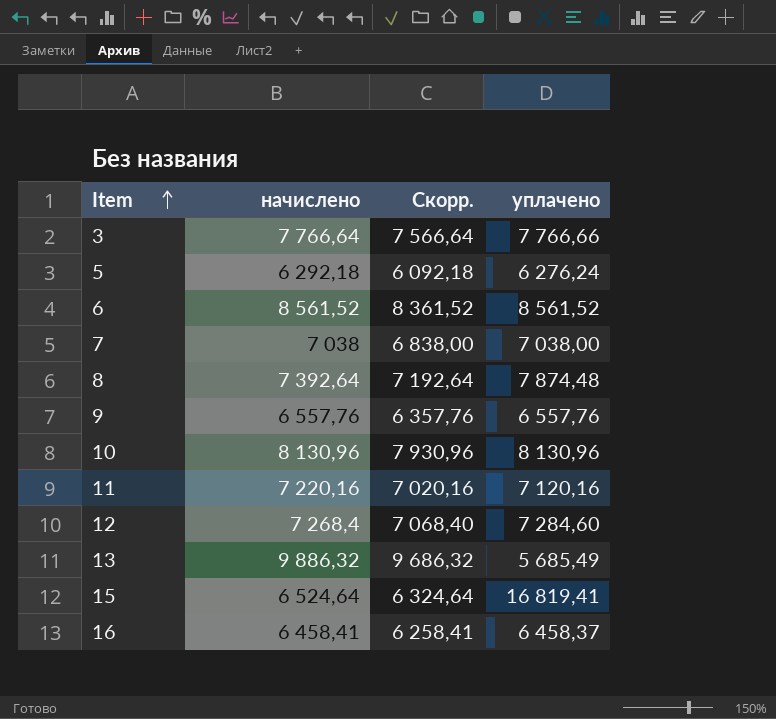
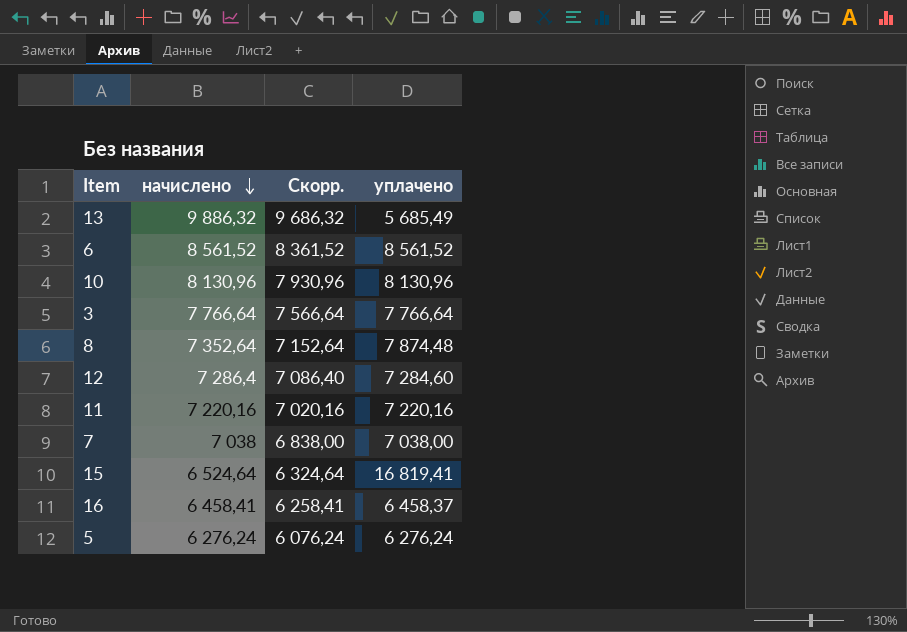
row order: Item ascending -> начислено descending
row 9: 6 557,76 | 6 357,76 | 6 557,76 -> none
3 | уплачено: 7 766,66 -> 7 766,64
8 | начислено: 7 392,64 -> 7 352,64
8 | Скорр.: 7 192,64 -> 7 152,64
12 | начислено: 7 268,4 -> 7 286,4
12 | Скорр.: 7 068,40 -> 7 086,40
11 | уплачено: 7 120,16 -> 7 220,16
5 | начислено: 6 292,18 -> 6 276,24
5 | Скорр.: 6 092,18 -> 6 076,24

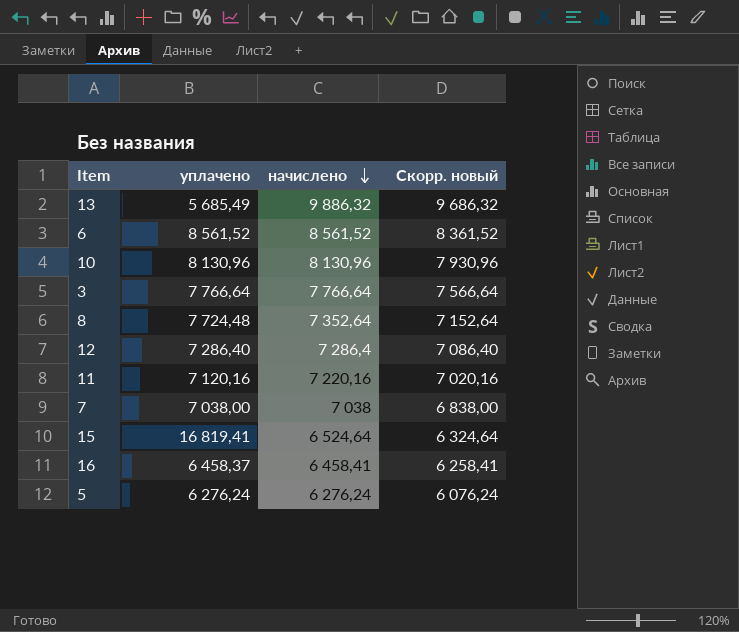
column уплачено | position: 4 -> 2
column name: Скорр. -> Скорр. новый
8 | уплачено: 7 874,48 -> 7 724,48
12 | уплачено: 7 284,60 -> 7 286,40
11 | уплачено: 7 220,16 -> 7 120,16

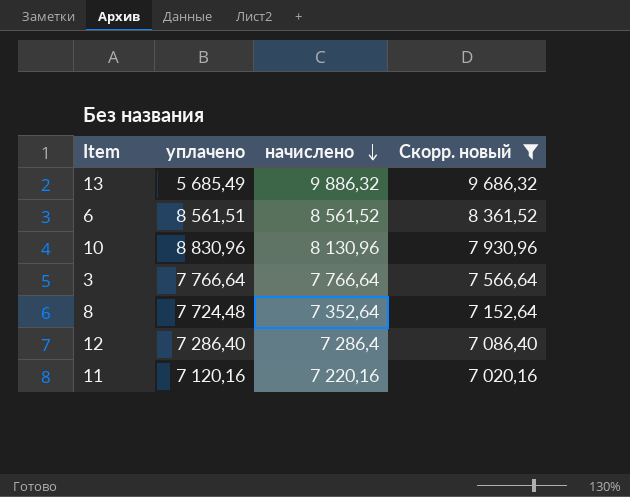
filter: none -> Скорр. новый >= 7 020,16
6 | уплачено: 8 561,52 -> 8 561,51
10 | уплачено: 8 130,96 -> 8 830,96

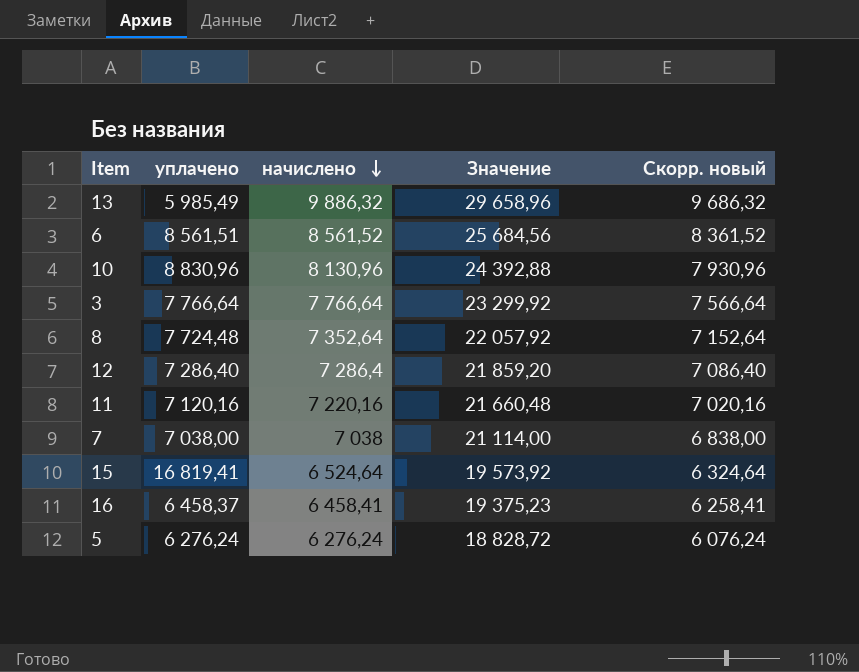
filter: Скорр. новый >= 7 020,16 -> none
column Значение | formula: none -> [начислено] * 3
13 | уплачено: 5 685,49 -> 5 985,49

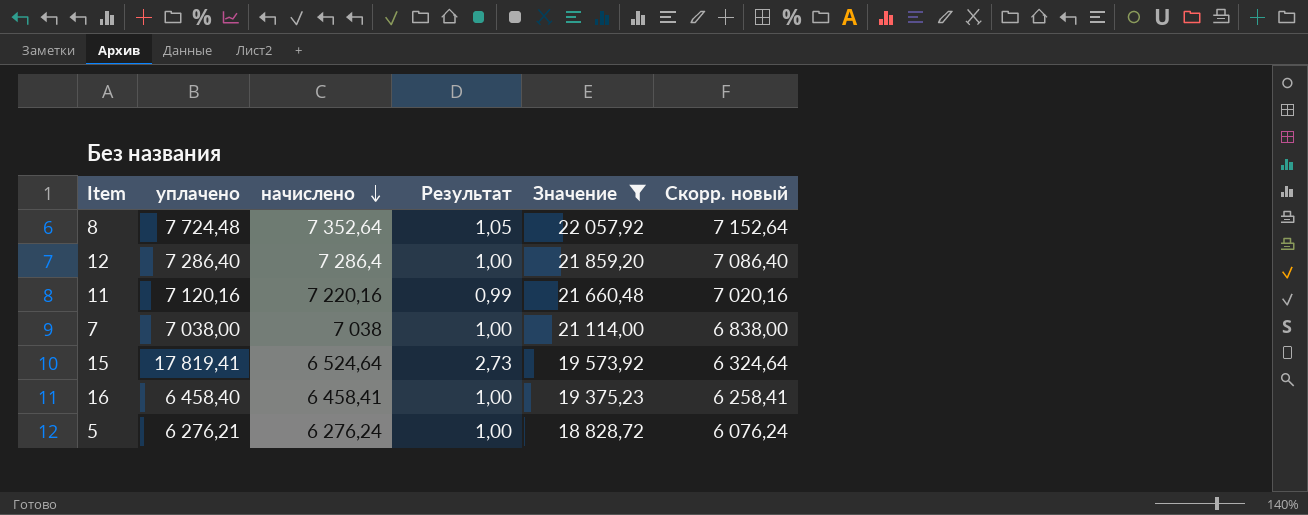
filter: none -> Значение <= 22 057,92
column Результат | formula: none -> [уплачено] / [начислено]
15 | уплачено: 16 819,41 -> 17 819,41
16 | уплачено: 6 458,37 -> 6 458,40
5 | уплачено: 6 276,24 -> 6 276,21

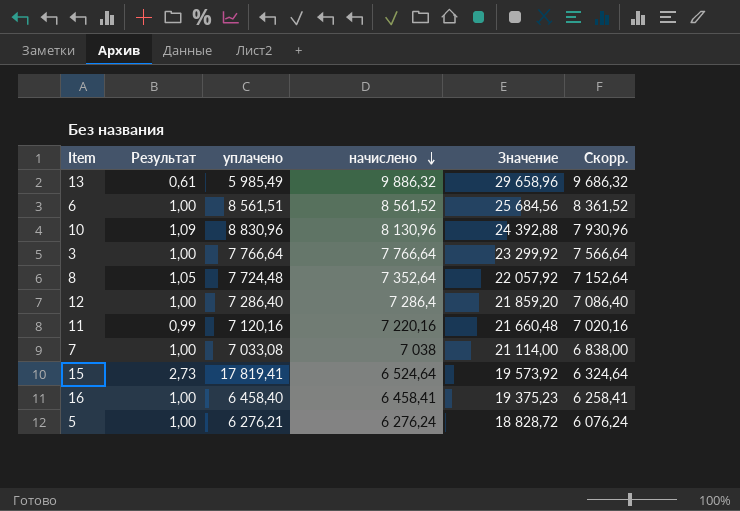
filter: Значение <= 22 057,92 -> none
column Результат | position: 4 -> 2
column name: Скорр. новый -> Скорр.
7 | уплачено: 7 038,00 -> 7 033,08

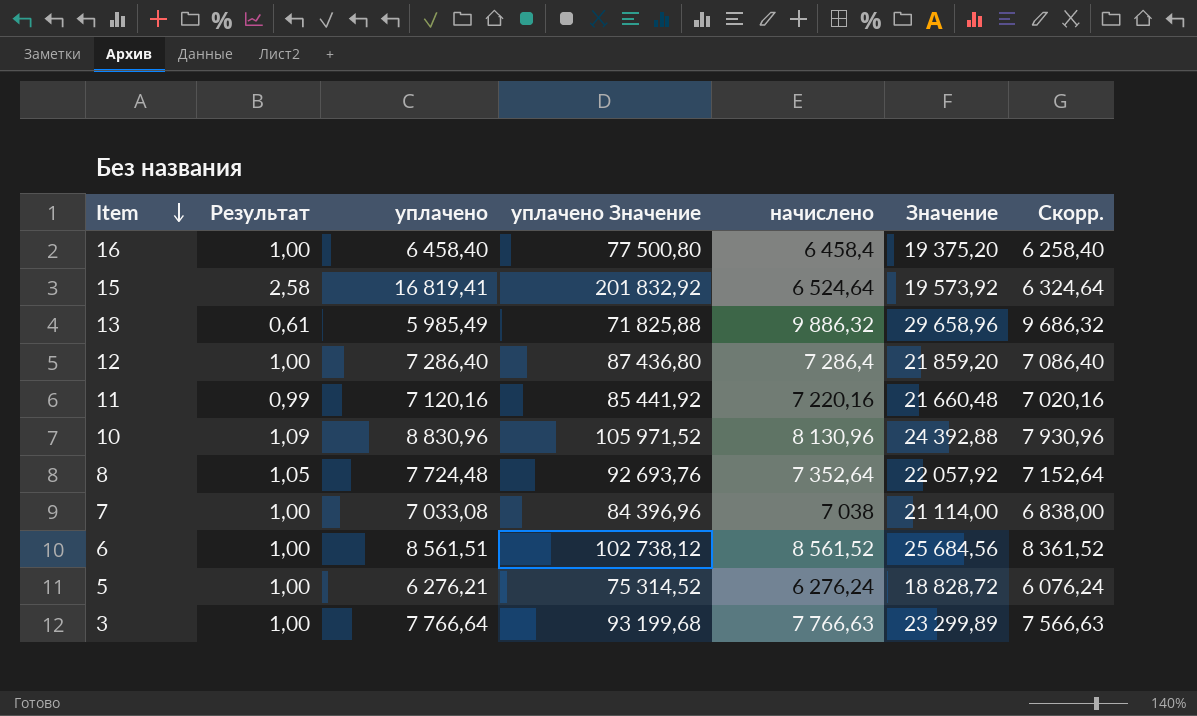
row order: начислено descending -> Item descending
column уплачено Значение | formula: none -> [уплачено] * 12
16 | начислено: 6 458,41 -> 6 458,4
16 | Значение: 19 375,23 -> 19 375,20
16 | Скорр.: 6 258,41 -> 6 258,40
15 | Результат: 2,73 -> 2,58
15 | уплачено: 17 819,41 -> 16 819,41
3 | начислено: 7 766,64 -> 7 766,63
3 | Значение: 23 299,92 -> 23 299,89
3 | Скорр.: 7 566,64 -> 7 566,63

